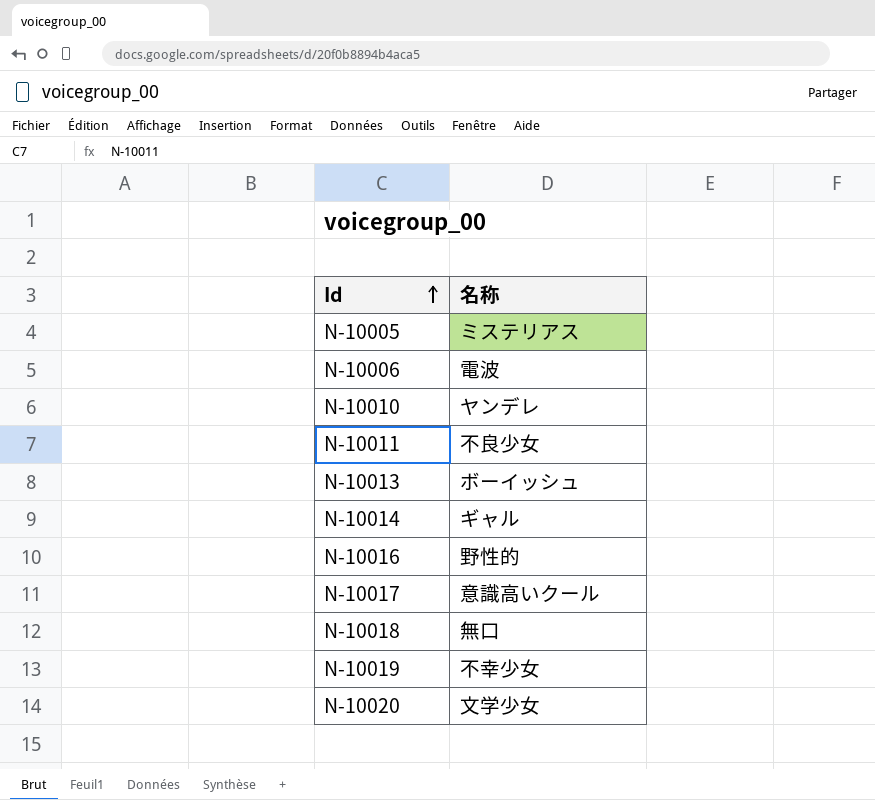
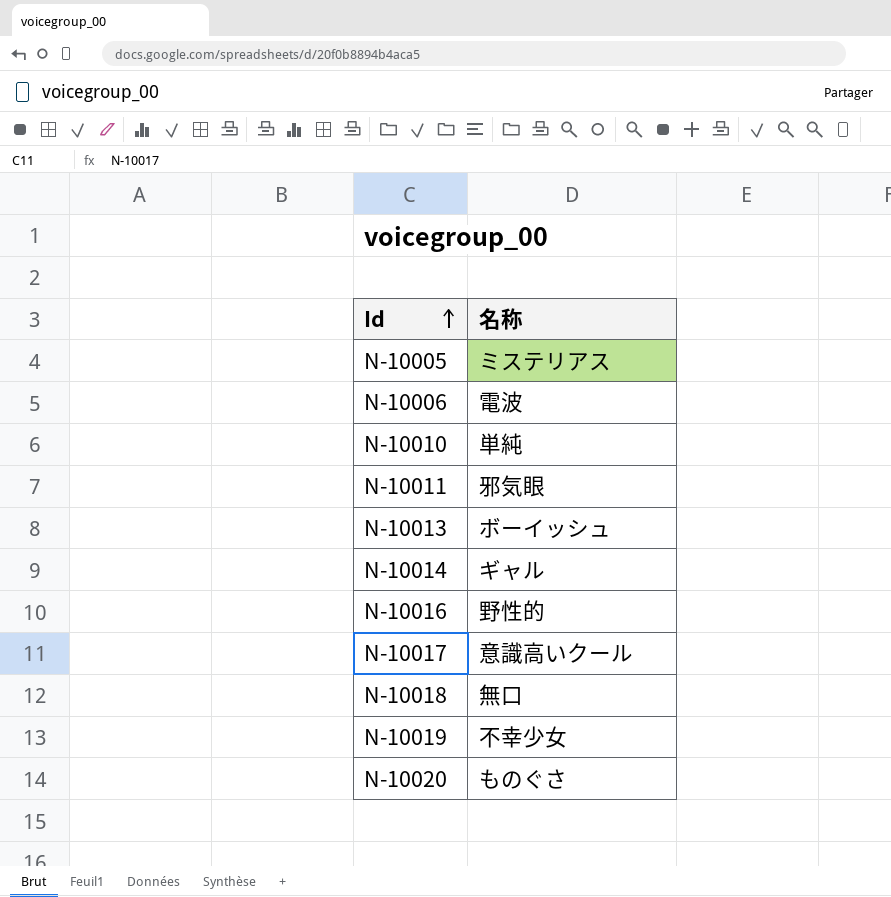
N-10010 | 名称: ヤンデレ -> 単純
N-10011 | 名称: 不良少女 -> 邪気眼
N-10020 | 名称: 文学少女 -> ものぐさ

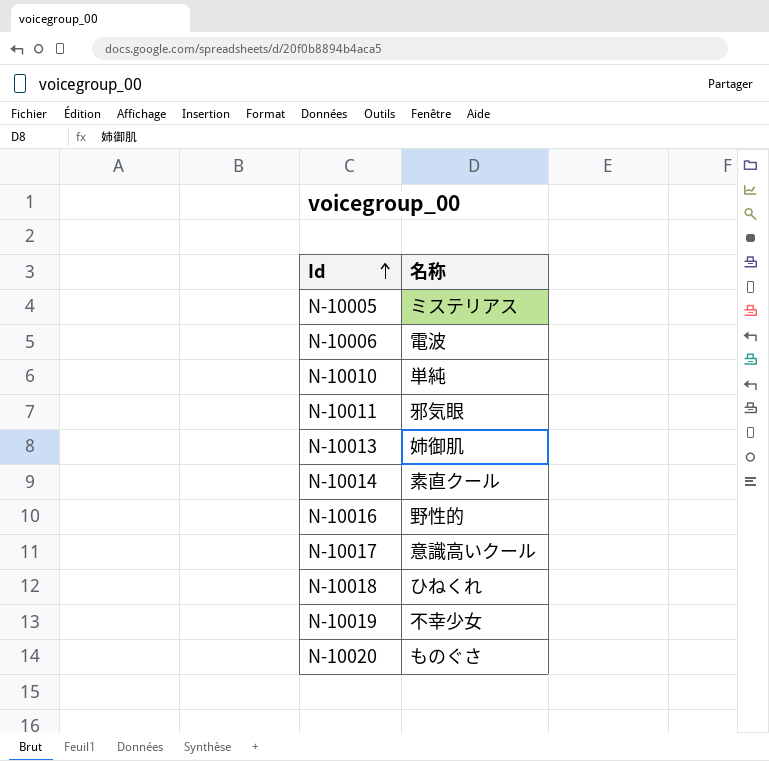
N-10013 | 名称: ボーイッシュ -> 姉御肌
N-10014 | 名称: ギャル -> 素直クール
N-10018 | 名称: 無口 -> ひねくれ

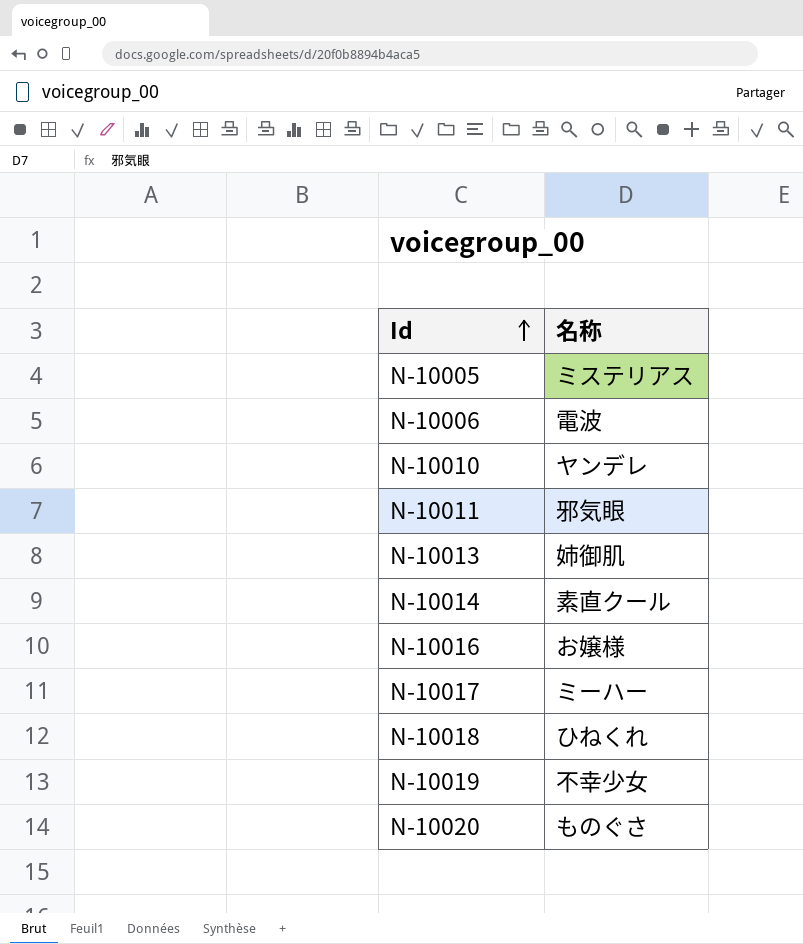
N-10010 | 名称: 単純 -> ヤンデレ
N-10016 | 名称: 野性的 -> お嬢様
N-10017 | 名称: 意識高いクール -> ミーハー

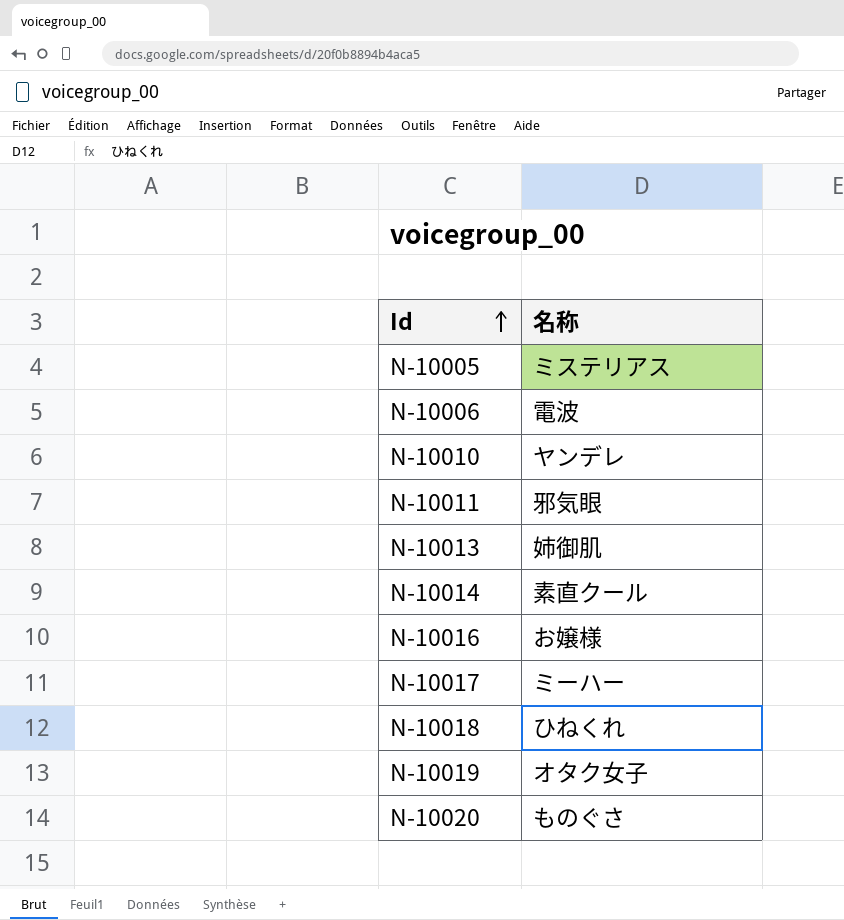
N-10019 | 名称: 不幸少女 -> オタク女子

